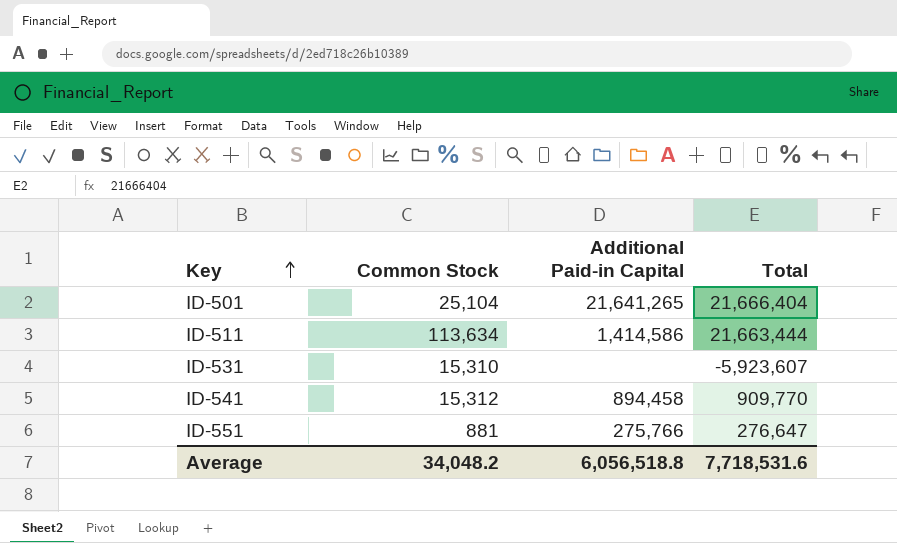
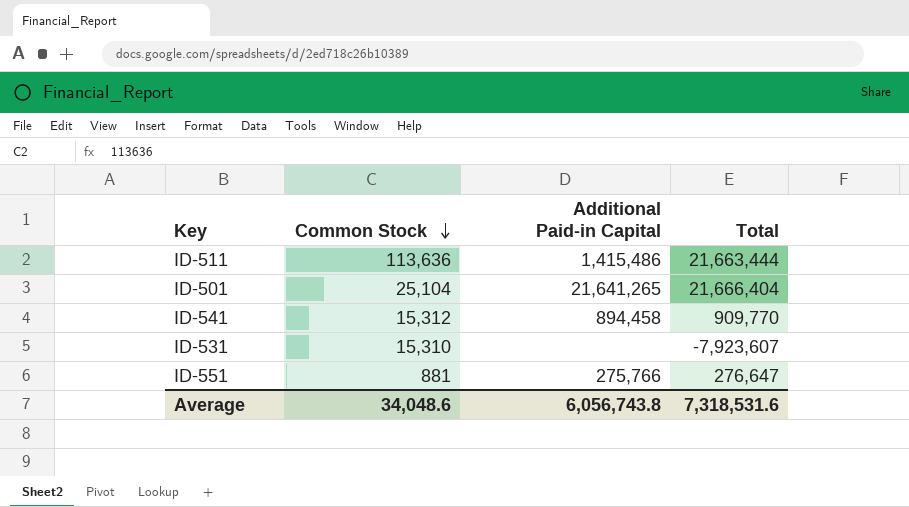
row order: Key ascending -> Common Stock descending
ID-511 | Common Stock: 113,634 -> 113,636
ID-511 | Additional Paid-in Capital: 1,414,586 -> 1,415,486
ID-531 | Total: -5,923,607 -> -7,923,607
Average | Common Stock: 34,048.2 -> 34,048.6
Average | Additional Paid-in Capital: 6,056,518.8 -> 6,056,743.8
Average | Total: 7,718,531.6 -> 7,318,531.6

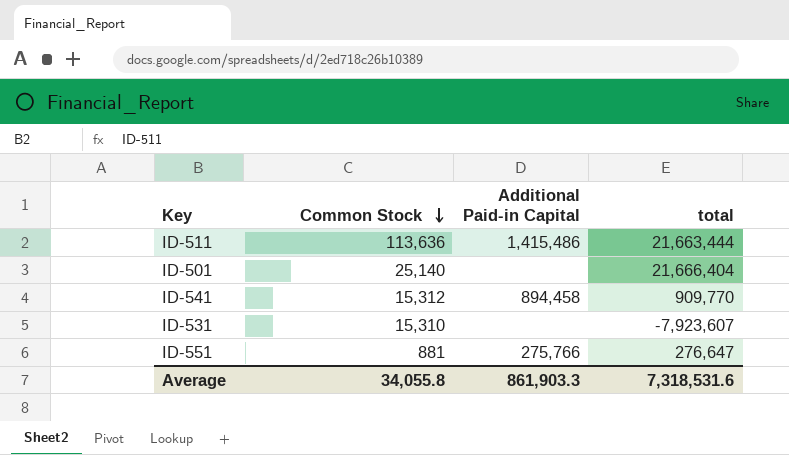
column name: Total -> total
ID-501 | Common Stock: 25,104 -> 25,140
ID-501 | Additional Paid-in Capital: 21,641,265 -> none
Average | Common Stock: 34,048.6 -> 34,055.8
Average | Additional Paid-in Capital: 6,056,743.8 -> 861,903.3

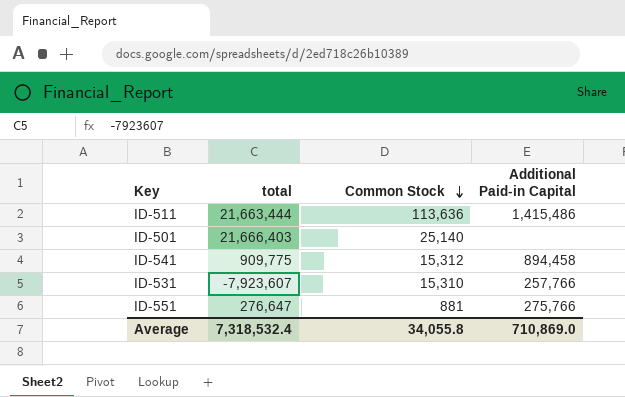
column total | position: 4 -> 2
ID-501 | total: 21,666,404 -> 21,666,403
ID-541 | total: 909,770 -> 909,775
ID-531 | Additional Paid-in Capital: none -> 257,766
Average | total: 7,318,531.6 -> 7,318,532.4
Average | Additional Paid-in Capital: 861,903.3 -> 710,869.0

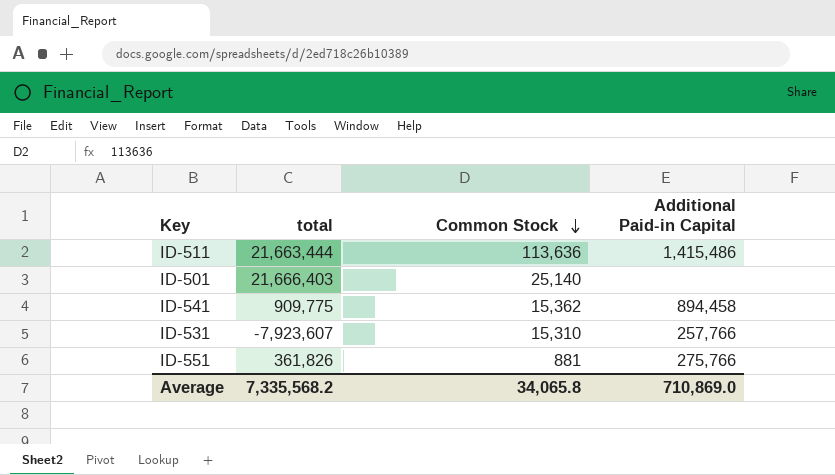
ID-541 | Common Stock: 15,312 -> 15,362
ID-551 | total: 276,647 -> 361,826
Average | total: 7,318,532.4 -> 7,335,568.2
Average | Common Stock: 34,055.8 -> 34,065.8

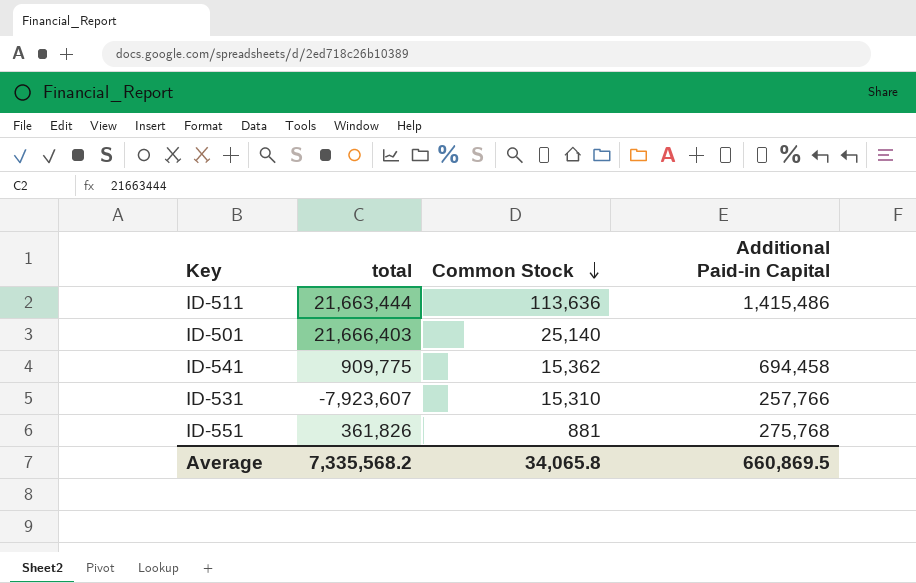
ID-541 | Additional Paid-in Capital: 894,458 -> 694,458
ID-551 | Additional Paid-in Capital: 275,766 -> 275,768
Average | Additional Paid-in Capital: 710,869.0 -> 660,869.5

